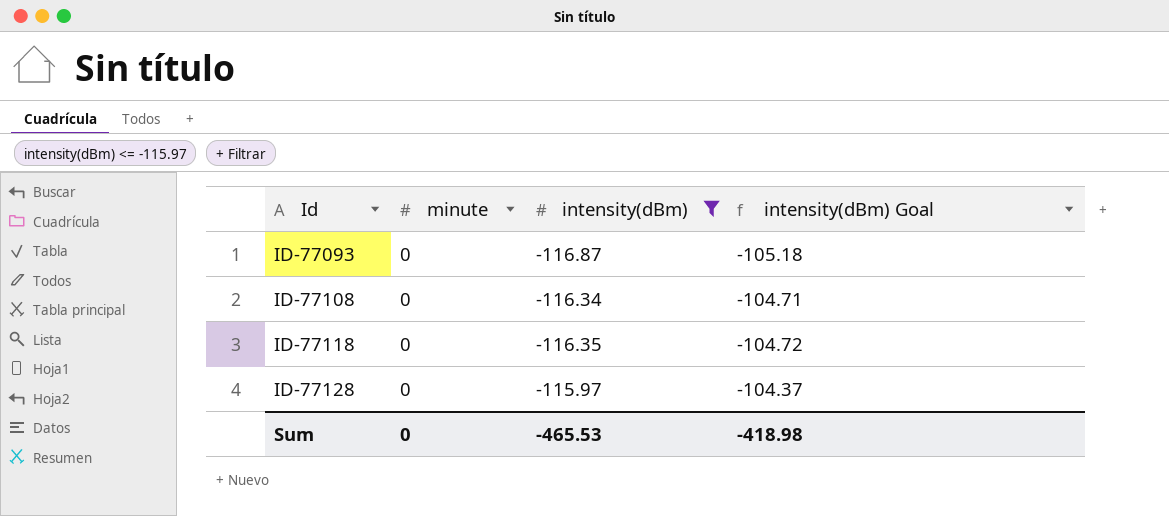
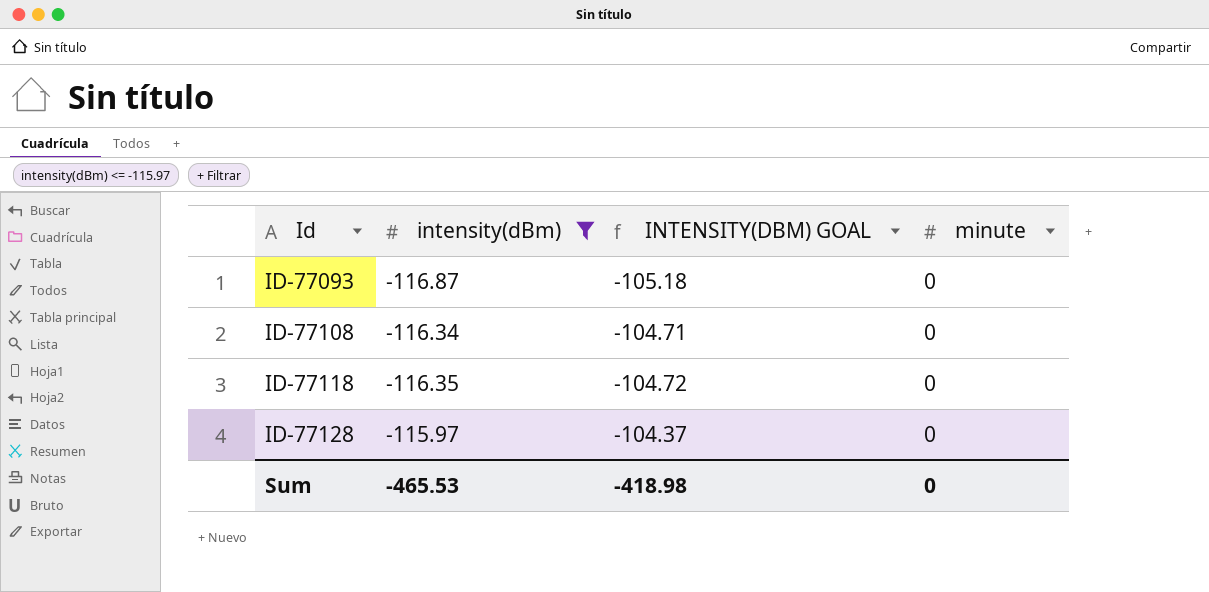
column name: intensity(dBm) Goal -> INTENSITY(DBM) GOAL
column minute | position: 2 -> 4

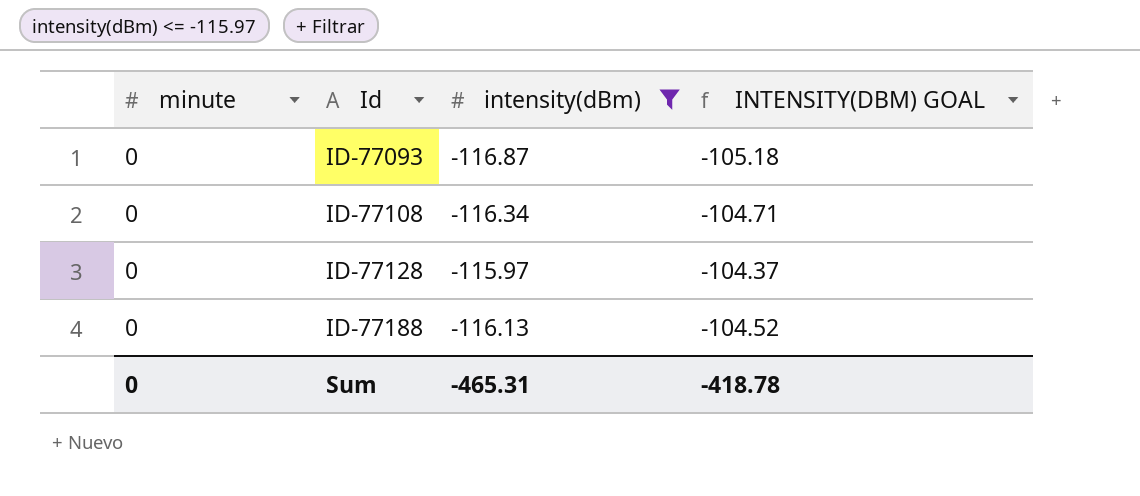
column minute | position: 4 -> 1
row ID-77118: -116.35 | -104.72 | 0 -> none
row ID-77188: none -> 0 | -116.13 | -104.52
Sum | intensity(dBm): -465.53 -> -465.31
Sum | INTENSITY(DBM) GOAL: -418.98 -> -418.78

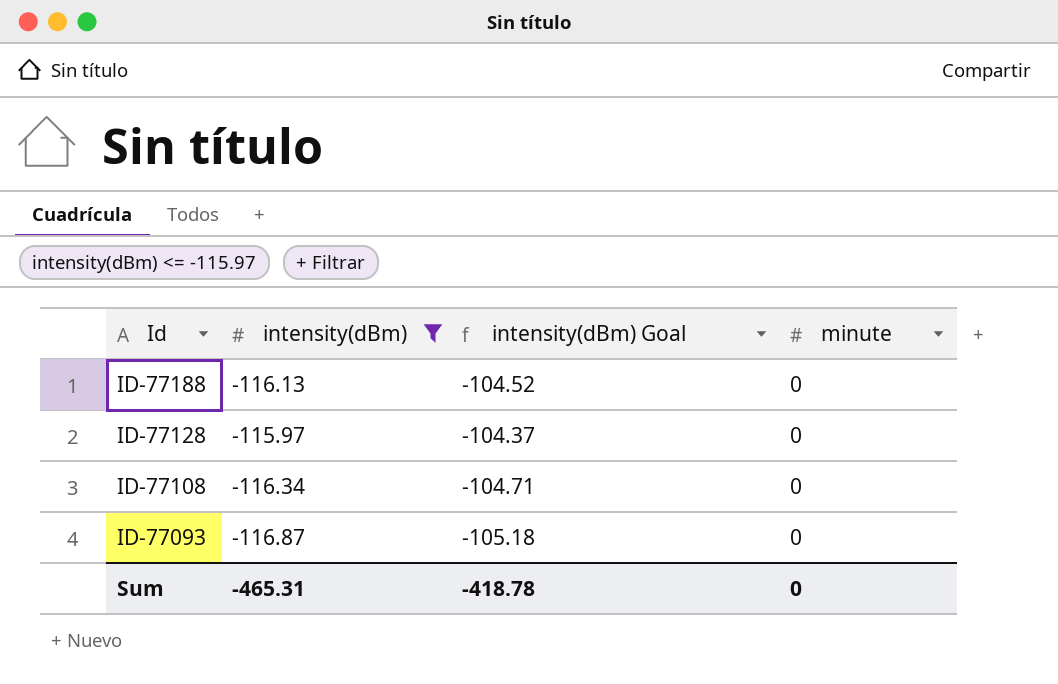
row order: Id ascending -> Id descending
column name: INTENSITY(DBM) GOAL -> intensity(dBm) Goal
column minute | position: 1 -> 4

